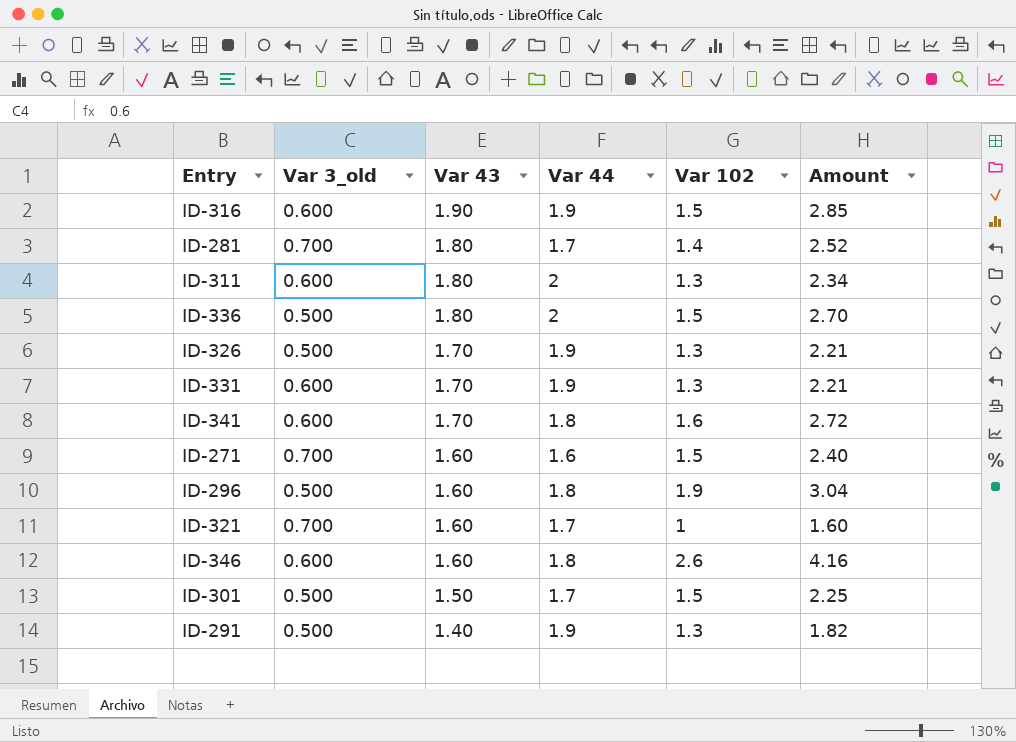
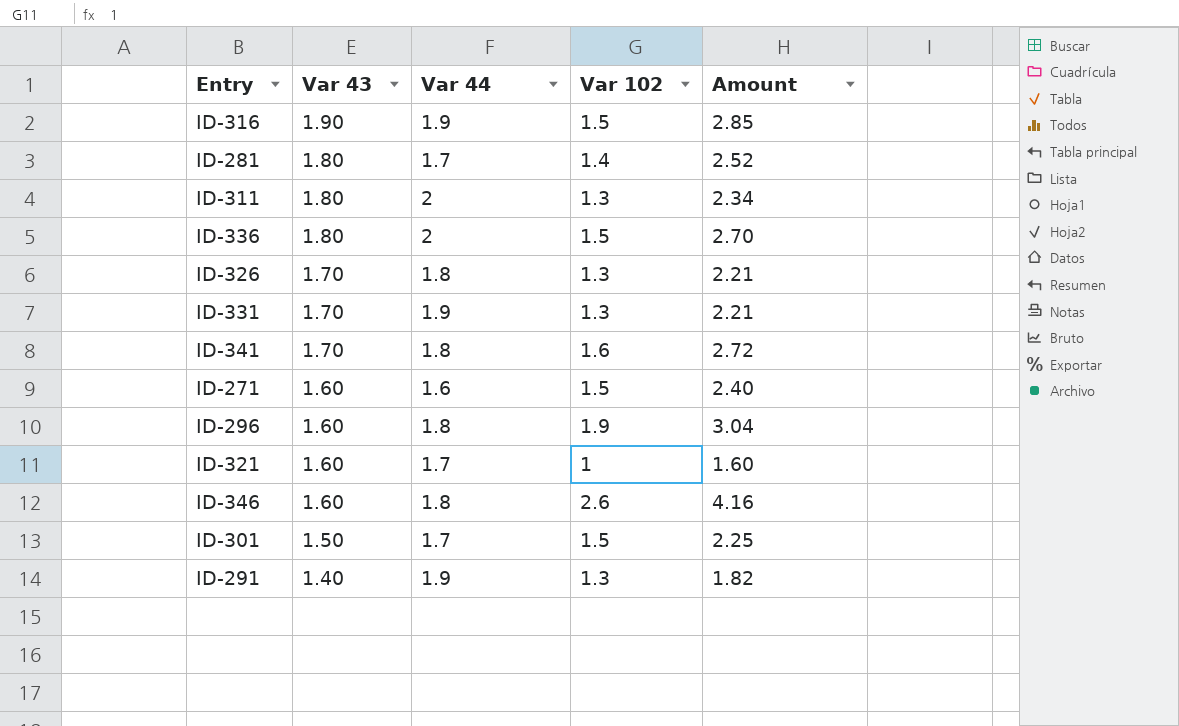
column Var 3_old | position: 2 -> none
ID-326 | Var 44: 1.9 -> 1.8

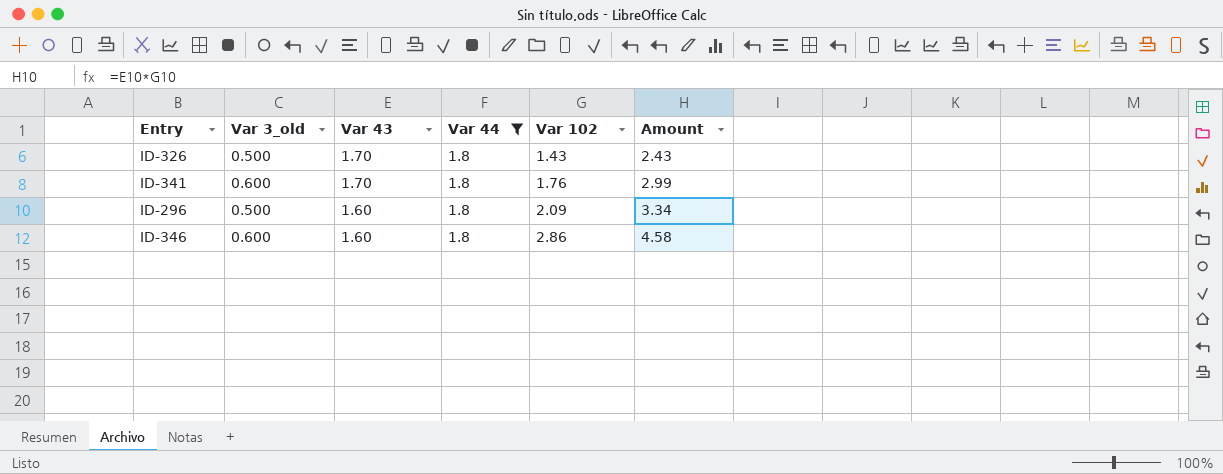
filter: none -> Var 44 = 1.8
column Var 3_old | position: none -> 2
ID-326 | Var 102: 1.3 -> 1.43
ID-326 | Amount: 2.21 -> 2.43
ID-341 | Var 102: 1.6 -> 1.76
ID-341 | Amount: 2.72 -> 2.99
ID-296 | Var 102: 1.9 -> 2.09
ID-296 | Amount: 3.04 -> 3.34
ID-346 | Var 102: 2.6 -> 2.86
ID-346 | Amount: 4.16 -> 4.58

